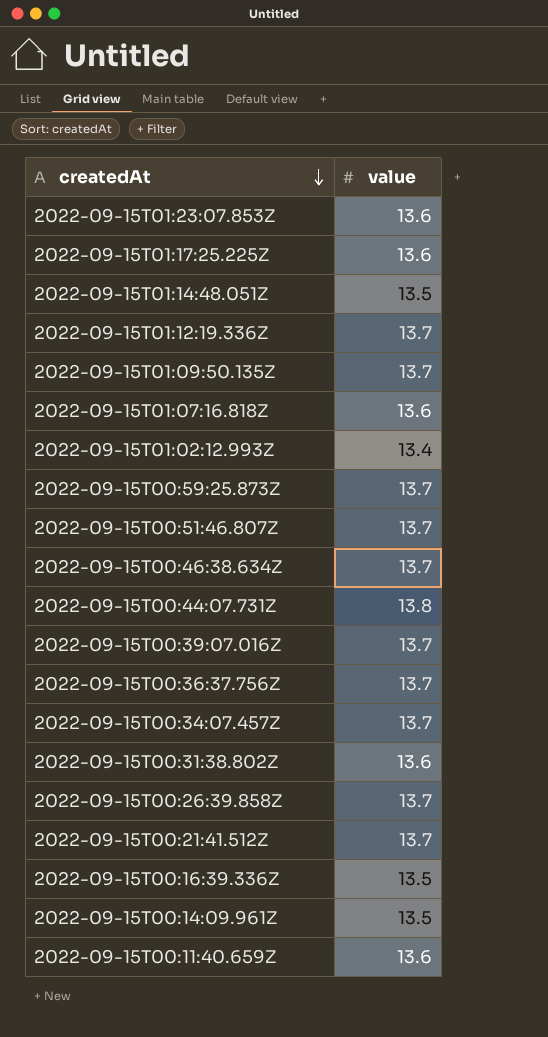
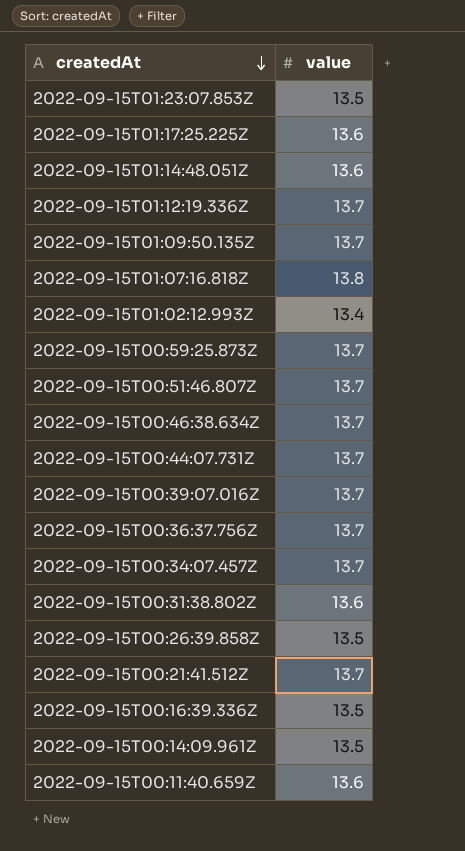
2022-09-15T01:23:07.853Z | value: 13.6 -> 13.5
2022-09-15T01:14:48.051Z | value: 13.5 -> 13.6
2022-09-15T01:07:16.818Z | value: 13.6 -> 13.8
2022-09-15T00:44:07.731Z | value: 13.8 -> 13.7
2022-09-15T00:26:39.858Z | value: 13.7 -> 13.5

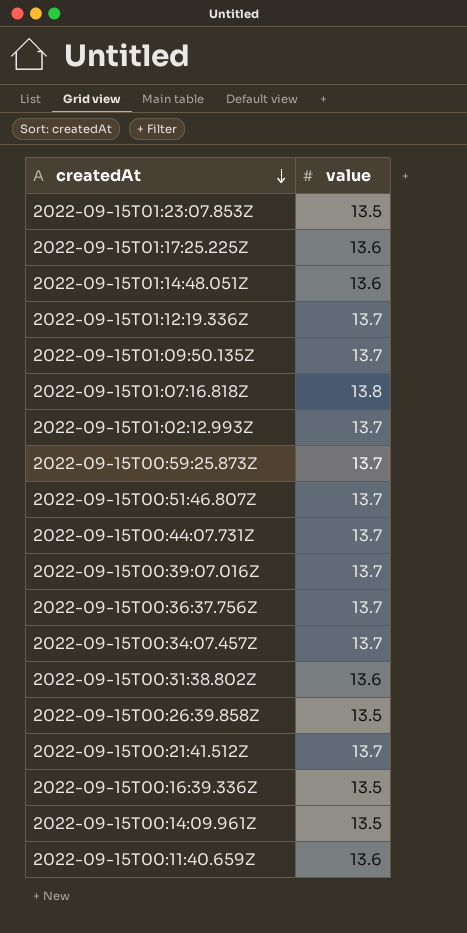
row 2022-09-15T00:46:38.634Z: 13.7 -> none
2022-09-15T01:02:12.993Z | value: 13.4 -> 13.7

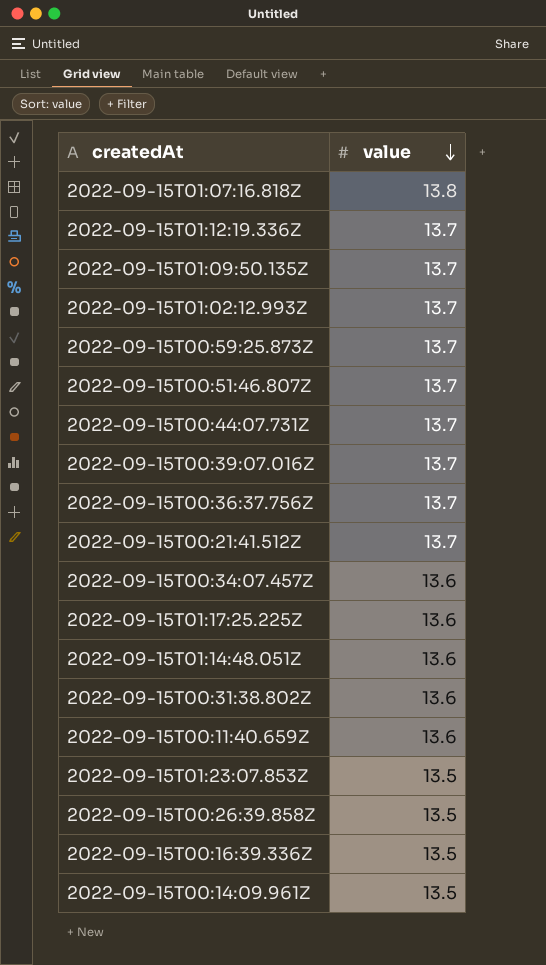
row order: createdAt descending -> value descending
2022-09-15T00:34:07.457Z | value: 13.7 -> 13.6

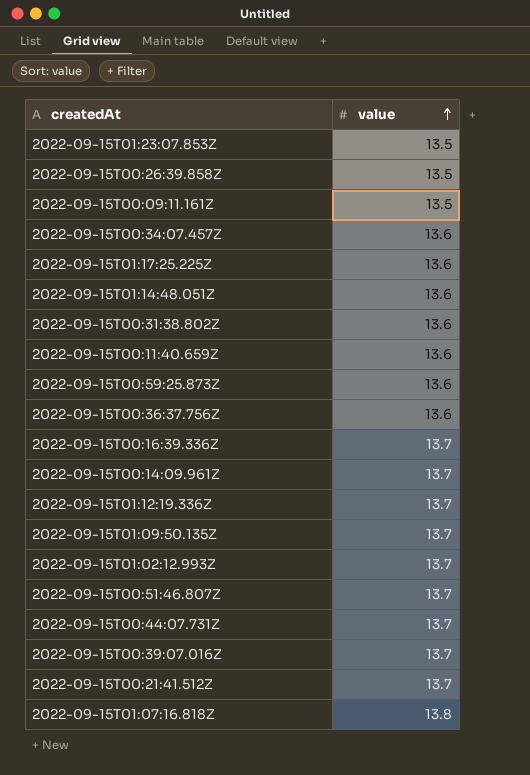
row order: value descending -> value ascending
row 2022-09-15T00:09:11.161Z: none -> 13.5
2022-09-15T00:59:25.873Z | value: 13.7 -> 13.6
2022-09-15T00:36:37.756Z | value: 13.7 -> 13.6
2022-09-15T00:16:39.336Z | value: 13.5 -> 13.7
2022-09-15T00:14:09.961Z | value: 13.5 -> 13.7

